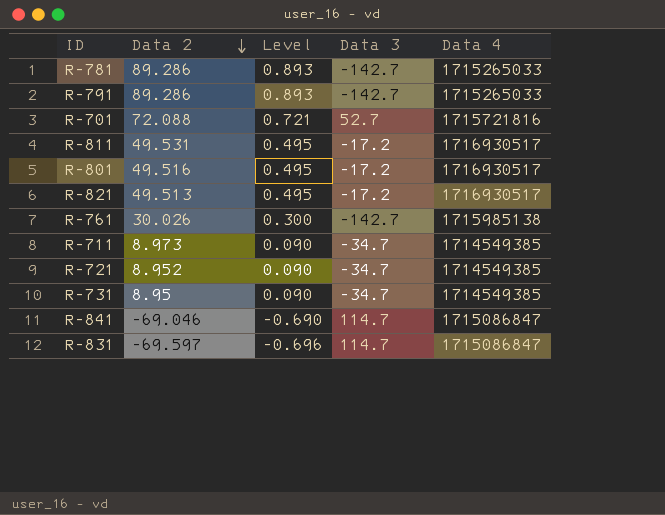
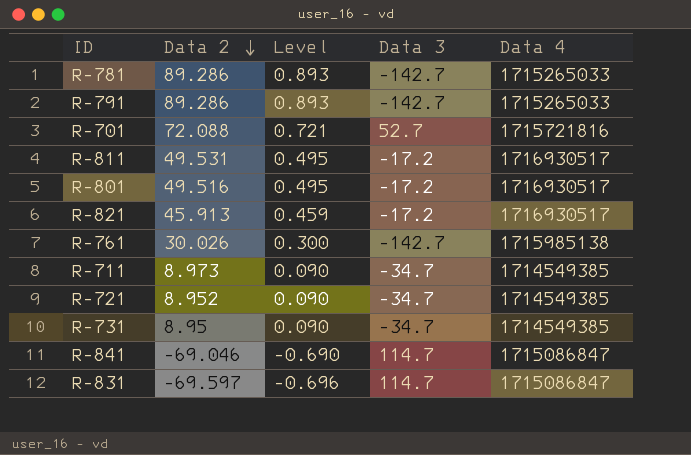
R-821 | Data 2: 49.513 -> 45.913
R-821 | Level: 0.495 -> 0.459

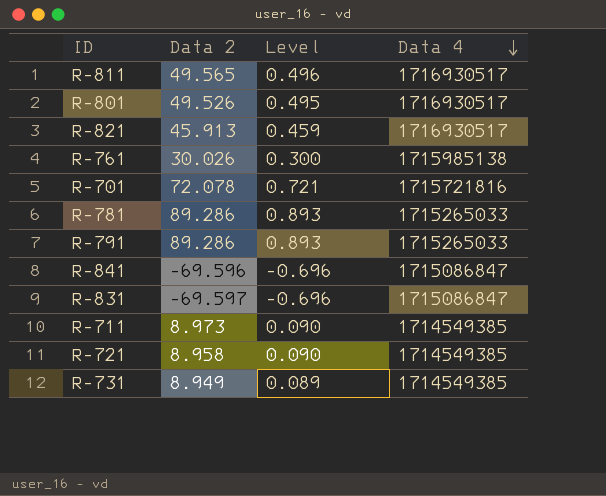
row order: Data 2 descending -> Data 4 descending
column Data 3 | position: 4 -> none
R-811 | Data 2: 49.531 -> 49.565
R-811 | Level: 0.495 -> 0.496
R-801 | Data 2: 49.516 -> 49.526
R-701 | Data 2: 72.088 -> 72.078
R-841 | Data 2: -69.046 -> -69.596
R-841 | Level: -0.690 -> -0.696
R-721 | Data 2: 8.952 -> 8.958
R-731 | Data 2: 8.95 -> 8.949
R-731 | Level: 0.090 -> 0.089

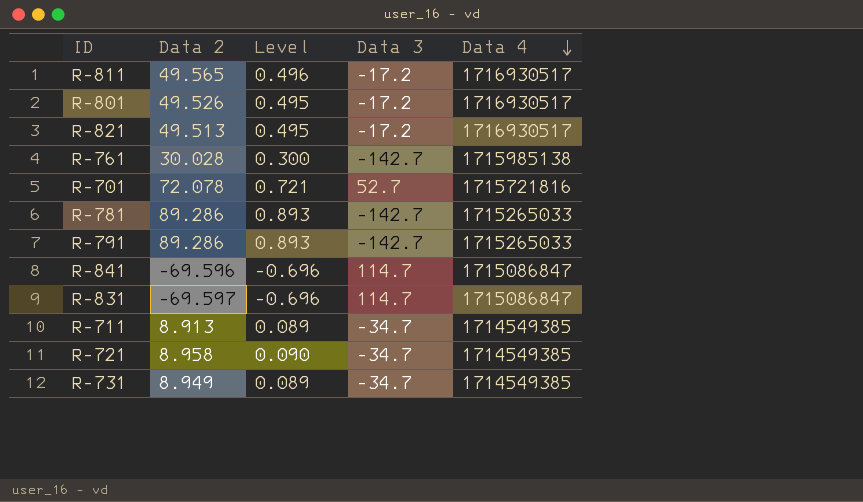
column Data 3 | position: none -> 4
R-821 | Data 2: 45.913 -> 49.513
R-821 | Level: 0.459 -> 0.495
R-761 | Data 2: 30.026 -> 30.028
R-711 | Data 2: 8.973 -> 8.913
R-711 | Level: 0.090 -> 0.089

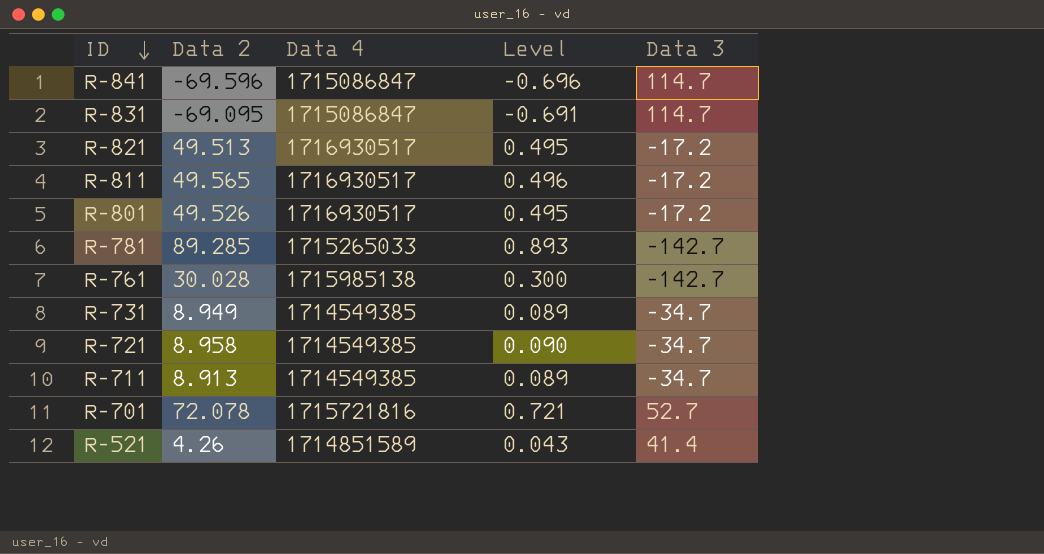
row order: Data 4 descending -> ID descending
column Data 4 | position: 5 -> 3
row R-791: 89.286 | 0.893 | -142.7 | 1715265033 -> none
R-831 | Data 2: -69.597 -> -69.095
R-831 | Level: -0.696 -> -0.691
R-781 | Data 2: 89.286 -> 89.285
row R-521: none -> 4.26 | 1714851589 | 0.043 | 41.4

